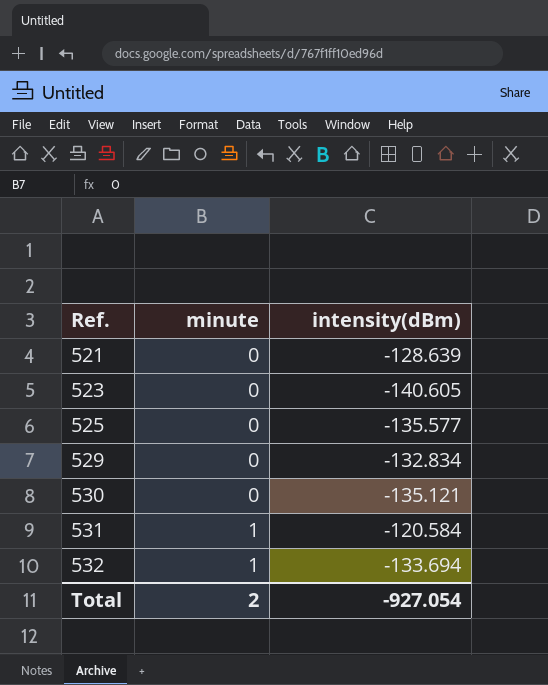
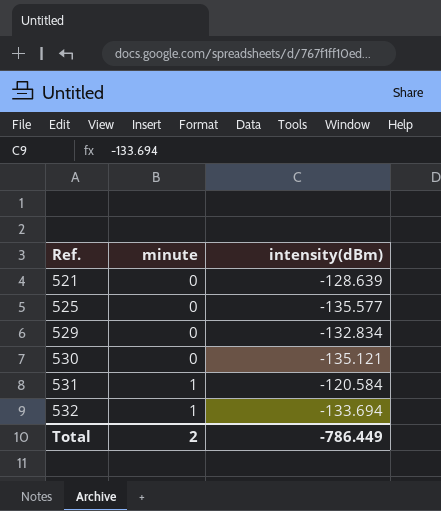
row 523: 0 | -140.605 -> none
Total | intensity(dBm): -927.054 -> -786.449

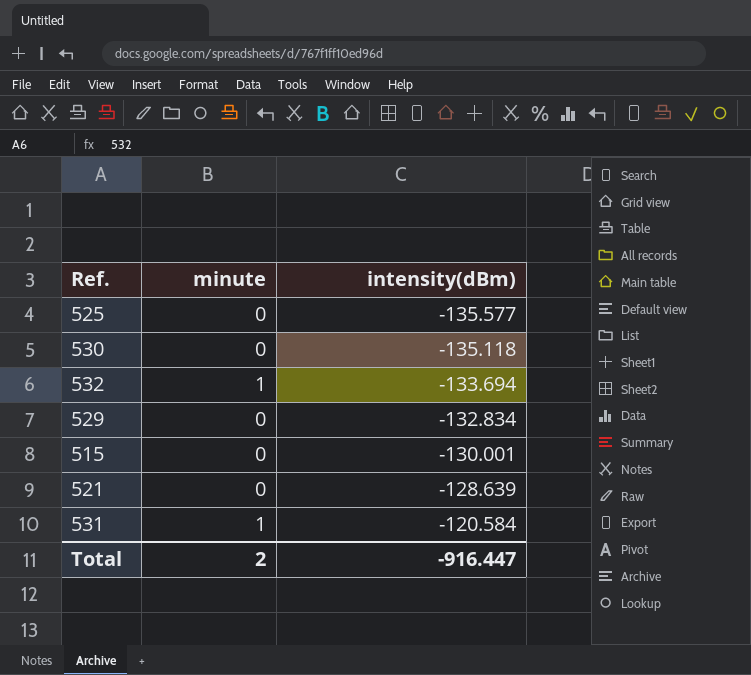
row order: Ref. ascending -> intensity(dBm) ascending
530 | intensity(dBm): -135.121 -> -135.118
row 515: none -> 0 | -130.001
Total | intensity(dBm): -786.449 -> -916.447

